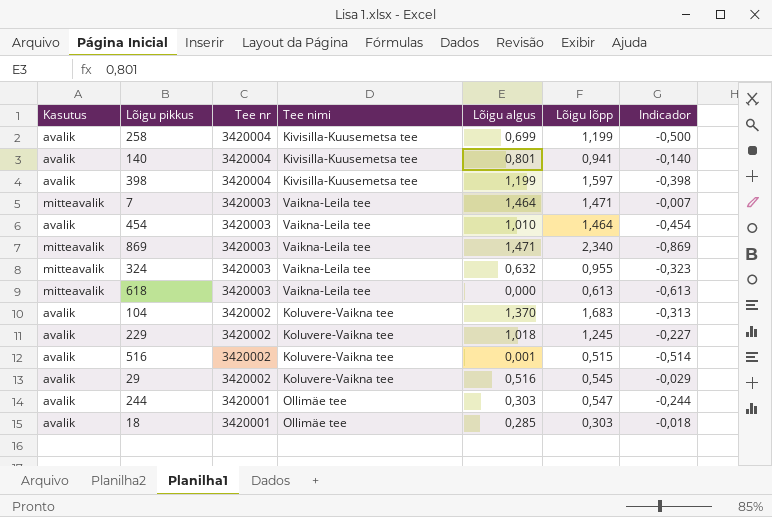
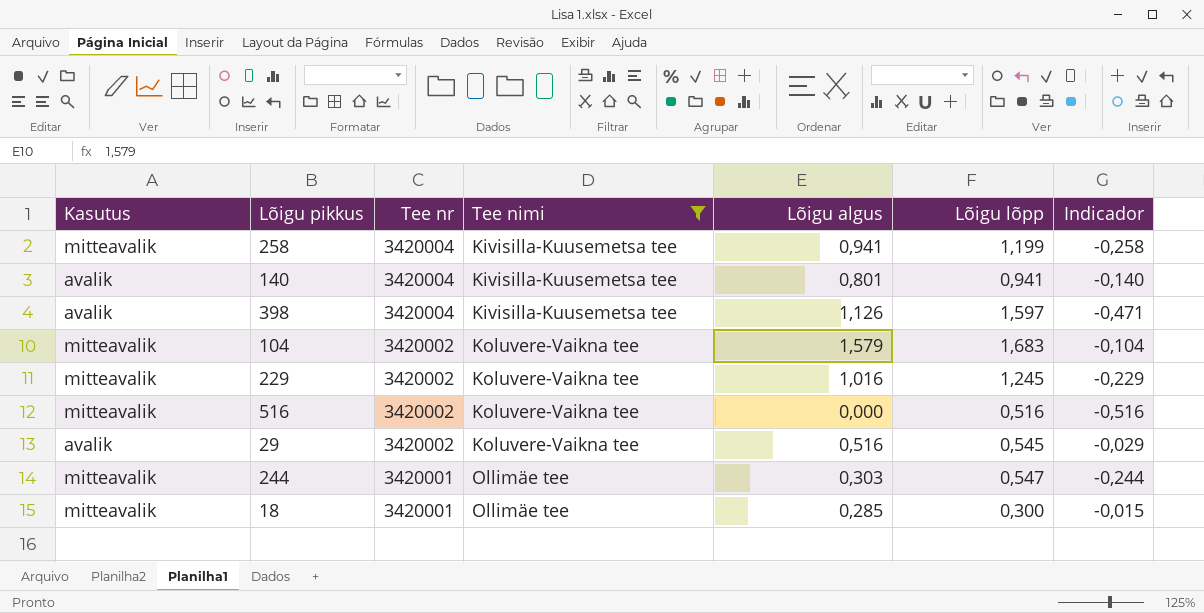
filter: none -> Tee nimi != Vaikna-Leila tee
258 | Kasutus: avalik -> mitteavalik
258 | Lõigu algus: 0,699 -> 0,941
258 | Indicador: -0,500 -> -0,258
398 | Lõigu algus: 1,199 -> 1,126
398 | Indicador: -0,398 -> -0,471
104 | Kasutus: avalik -> mitteavalik
104 | Lõigu algus: 1,370 -> 1,579
104 | Indicador: -0,313 -> -0,104
229 | Kasutus: avalik -> mitteavalik
229 | Lõigu algus: 1,018 -> 1,016
229 | Indicador: -0,227 -> -0,229
516 | Kasutus: avalik -> mitteavalik
516 | Lõigu algus: 0,001 -> 0,000
516 | Lõigu lõpp: 0,515 -> 0,516
516 | Indicador: -0,514 -> -0,516
244 | Kasutus: avalik -> mitteavalik
18 | Kasutus: avalik -> mitteavalik
18 | Lõigu lõpp: 0,303 -> 0,300
18 | Indicador: -0,018 -> -0,015

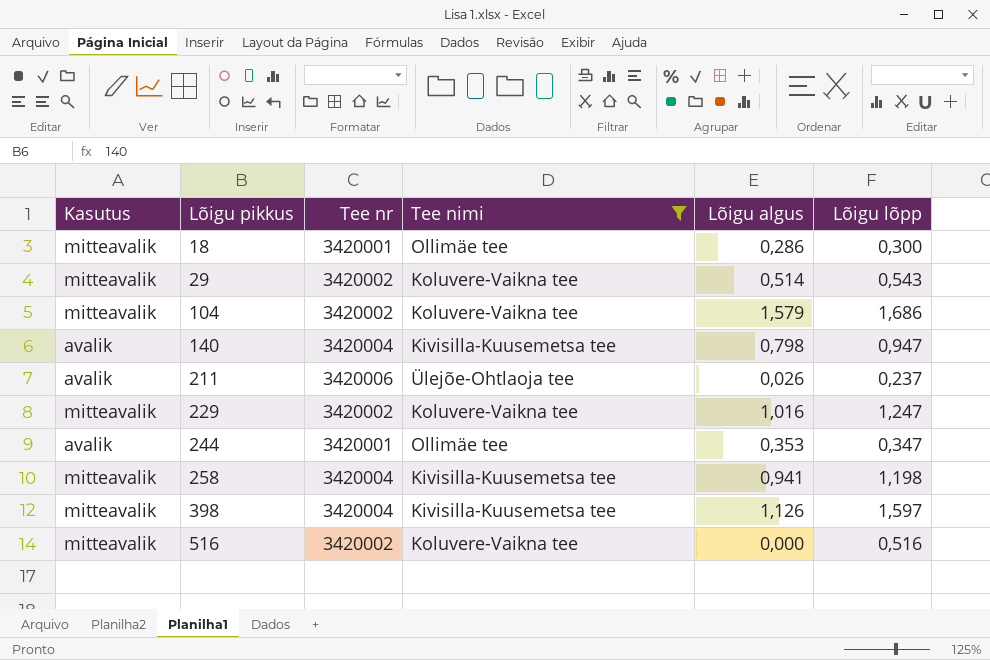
row order: Tee nr descending -> Lõigu pikkus ascending
column Indicador | formula: [Lõigu algus] - [Lõigu lõpp] -> none
18 | Lõigu algus: 0,285 -> 0,286
29 | Kasutus: avalik -> mitteavalik
29 | Lõigu algus: 0,516 -> 0,514
29 | Lõigu lõpp: 0,545 -> 0,543
104 | Lõigu lõpp: 1,683 -> 1,686
140 | Lõigu algus: 0,801 -> 0,798
140 | Lõigu lõpp: 0,941 -> 0,947
row 211: none -> avalik | 3420006 | Ülejõe-Ohtlaoja tee | 0,026 | 0,237
229 | Lõigu lõpp: 1,245 -> 1,247
244 | Kasutus: mitteavalik -> avalik
244 | Lõigu algus: 0,303 -> 0,353
244 | Lõigu lõpp: 0,547 -> 0,347
258 | Lõigu lõpp: 1,199 -> 1,198
398 | Kasutus: avalik -> mitteavalik

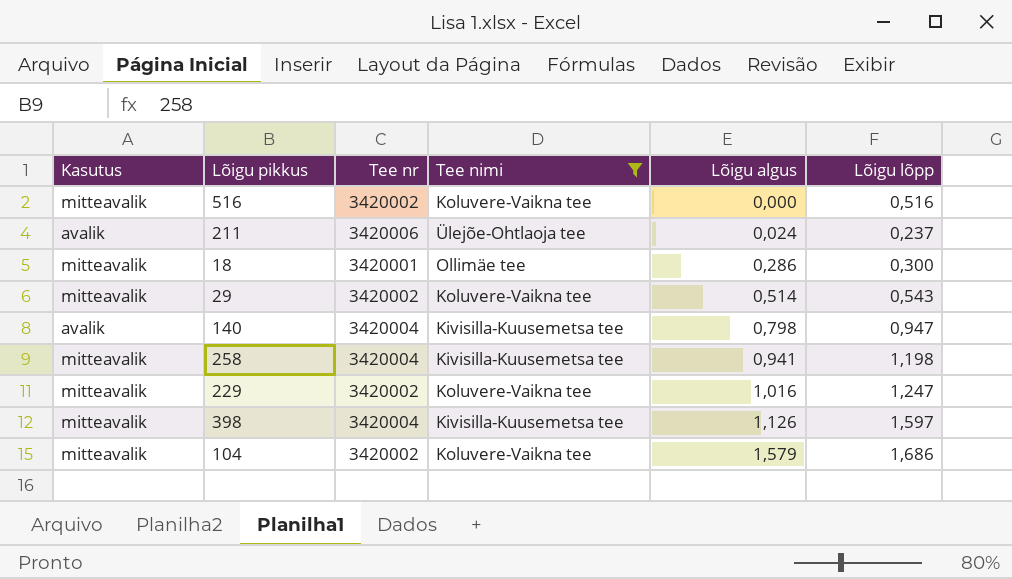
row order: Lõigu pikkus ascending -> Lõigu algus ascending
row 244: avalik | 3420001 | Ollimäe tee | 0,353 | 0,347 -> none
211 | Lõigu algus: 0,026 -> 0,024

